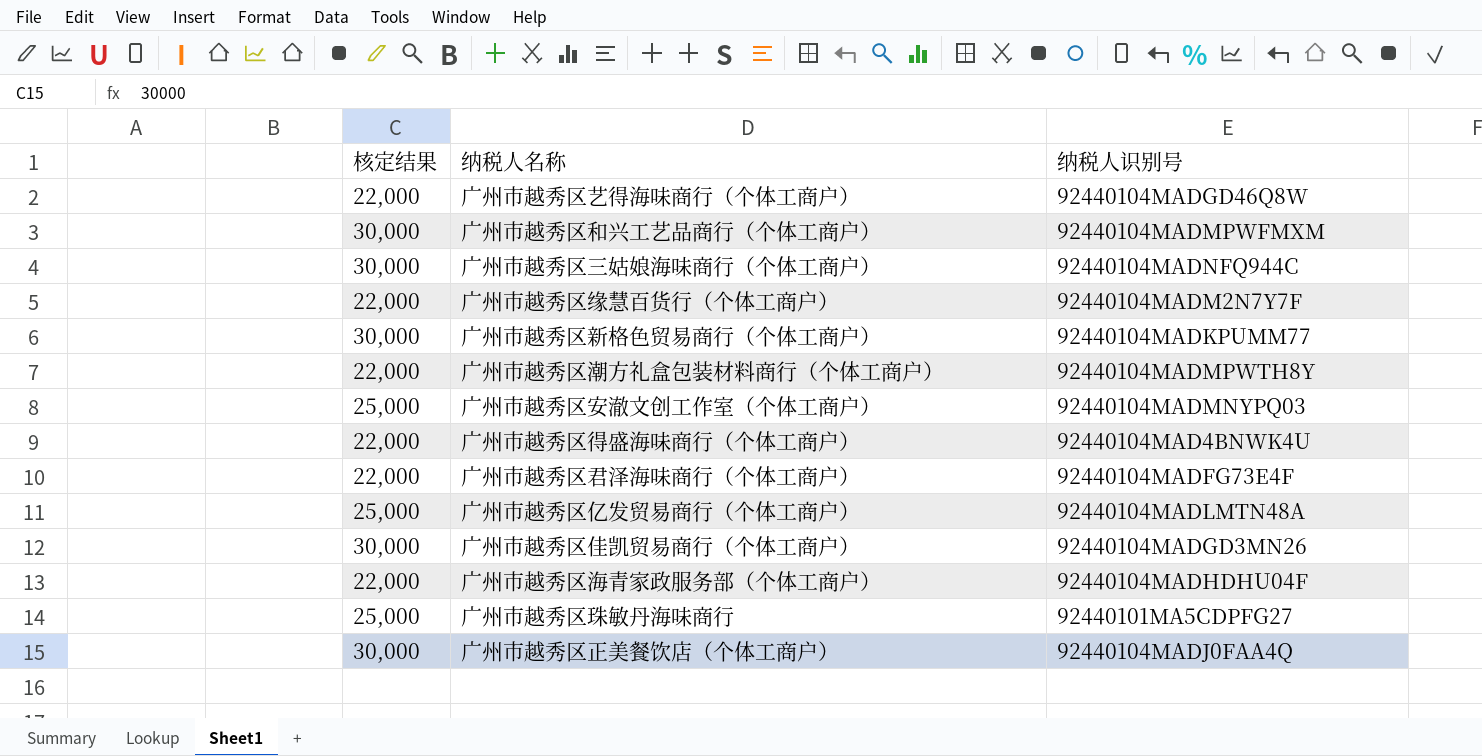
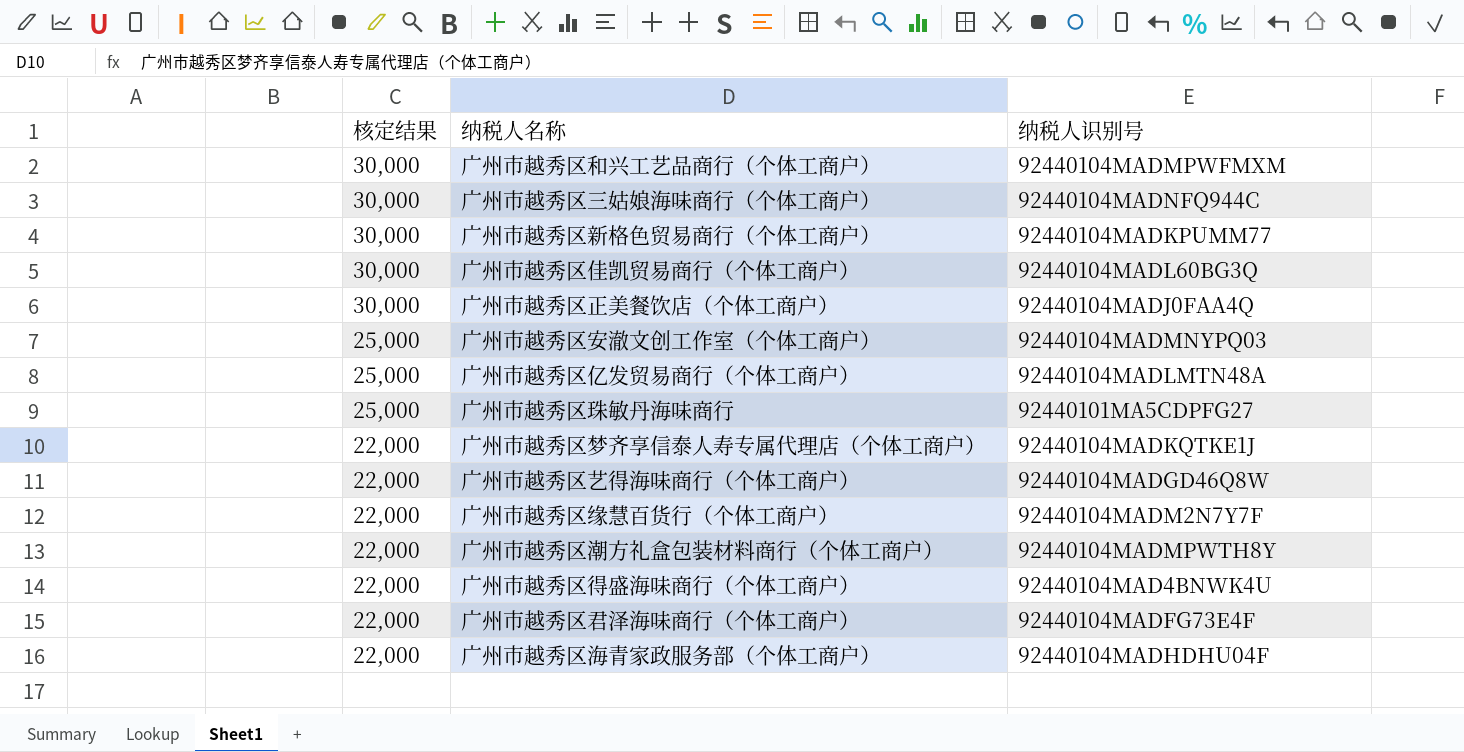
row order: none -> 核定结果 descending
广州市越秀区佳凯贸易商行（个体工商户） | 纳税人识别号: 92440104MADGD3MN26 -> 92440104MADL60BG3Q
row 广州市越秀区梦齐享信泰人寿专属代理店（个体工商户）: none -> 22,000 | 92440104MADKQTKE1J

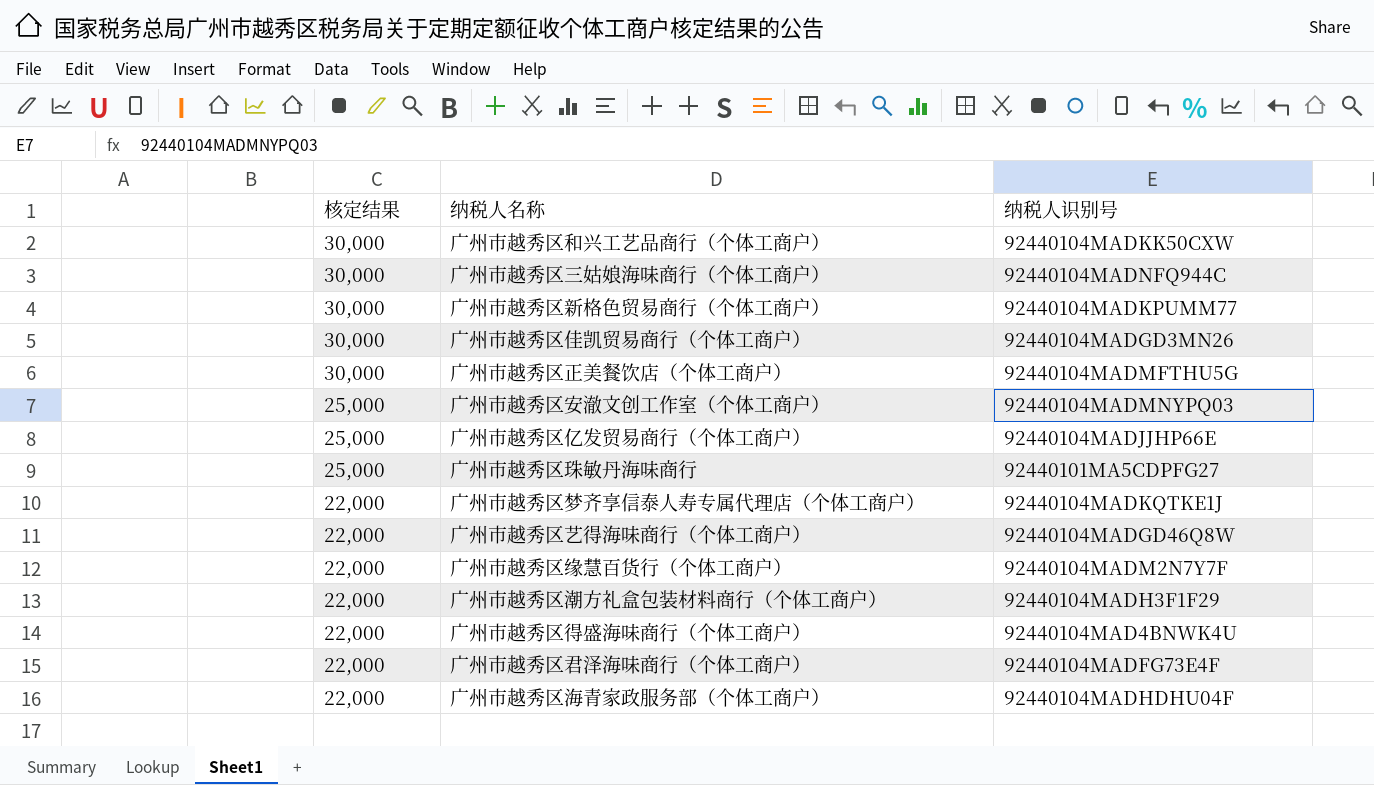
广州市越秀区和兴工艺品商行（个体工商户） | 纳税人识别号: 92440104MADMPWFMXM -> 92440104MADKK50CXW
广州市越秀区佳凯贸易商行（个体工商户） | 纳税人识别号: 92440104MADL60BG3Q -> 92440104MADGD3MN26
广州市越秀区正美餐饮店（个体工商户） | 纳税人识别号: 92440104MADJ0FAA4Q -> 92440104MADMFTHU5G
广州市越秀区亿发贸易商行（个体工商户） | 纳税人识别号: 92440104MADLMTN48A -> 92440104MADJJHP66E
广州市越秀区潮方礼盒包装材料商行（个体工商户） | 纳税人识别号: 92440104MADMPWTH8Y -> 92440104MADH3F1F29

